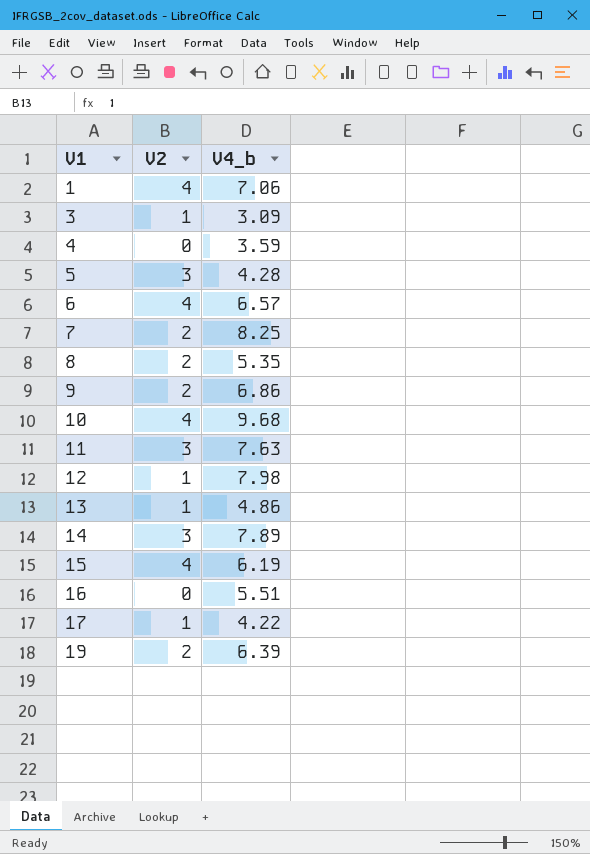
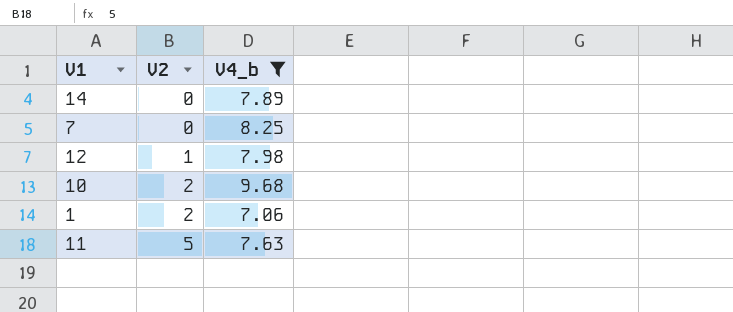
filter: none -> V4_b >= 7.06
row order: V1 ascending -> V2 ascending
14 | V2: 3 -> 0
7 | V2: 2 -> 0
10 | V2: 4 -> 2
1 | V2: 4 -> 2
11 | V2: 3 -> 5

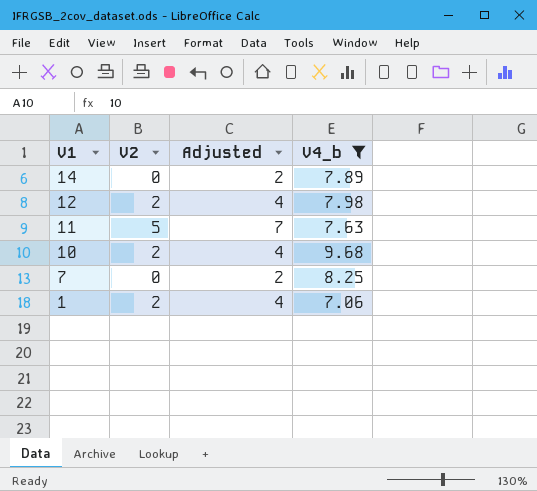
row order: V2 ascending -> V1 descending
column Adjusted | formula: none -> [V2] + 2
12 | V2: 1 -> 2

